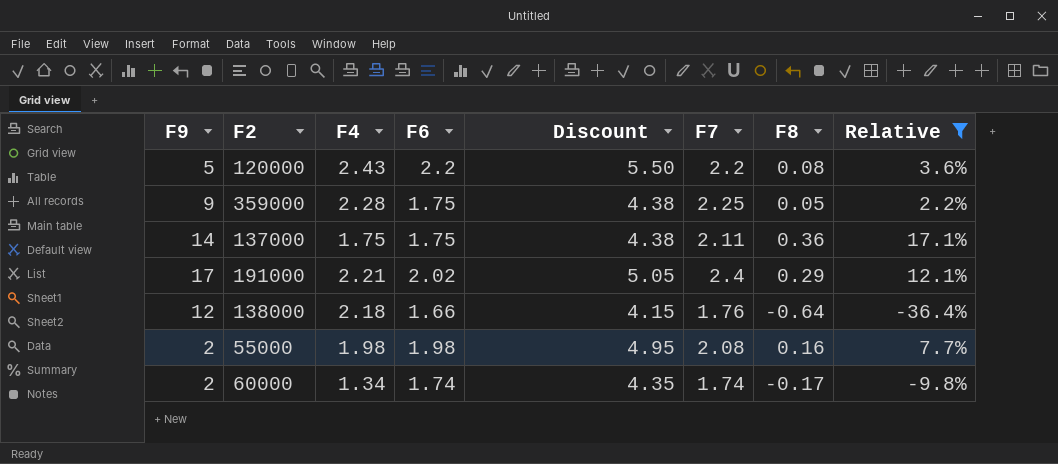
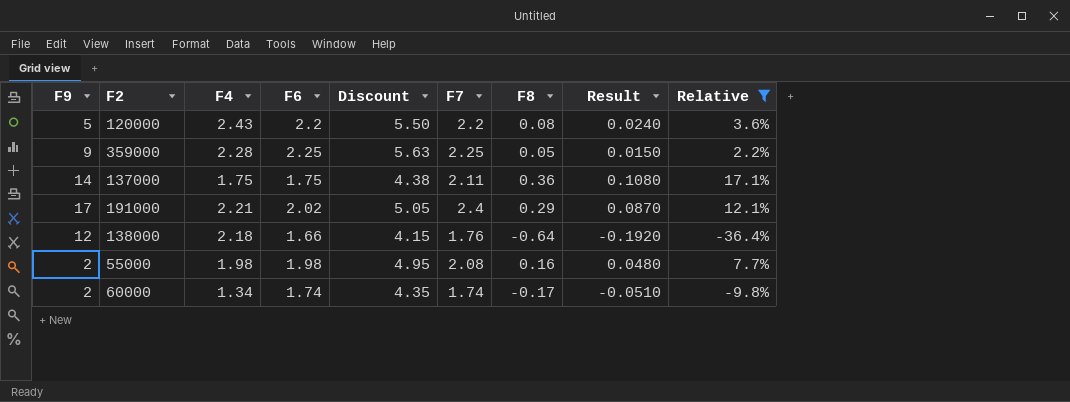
column Result | formula: none -> [F8] * 0.3
359000 | F6: 1.75 -> 2.25
359000 | Discount: 4.38 -> 5.63

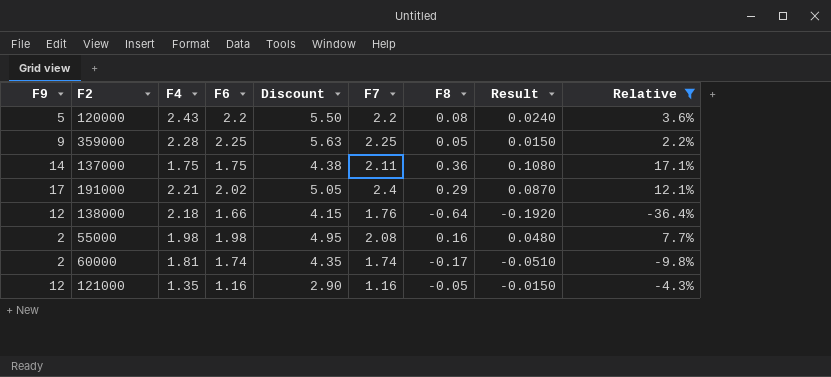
60000 | F4: 1.34 -> 1.81
row 121000: none -> 12 | 1.35 | 1.16 | 2.90 | 1.16 | -0.05 | -0.0150 | -4.3%

